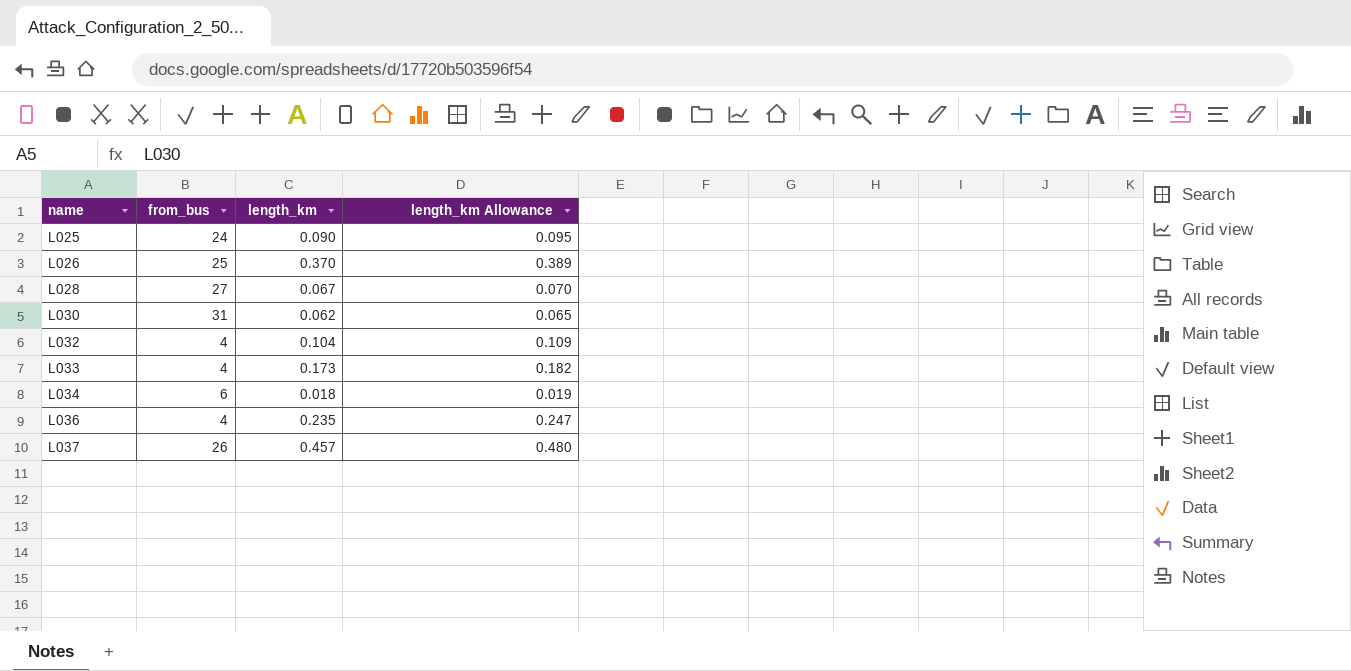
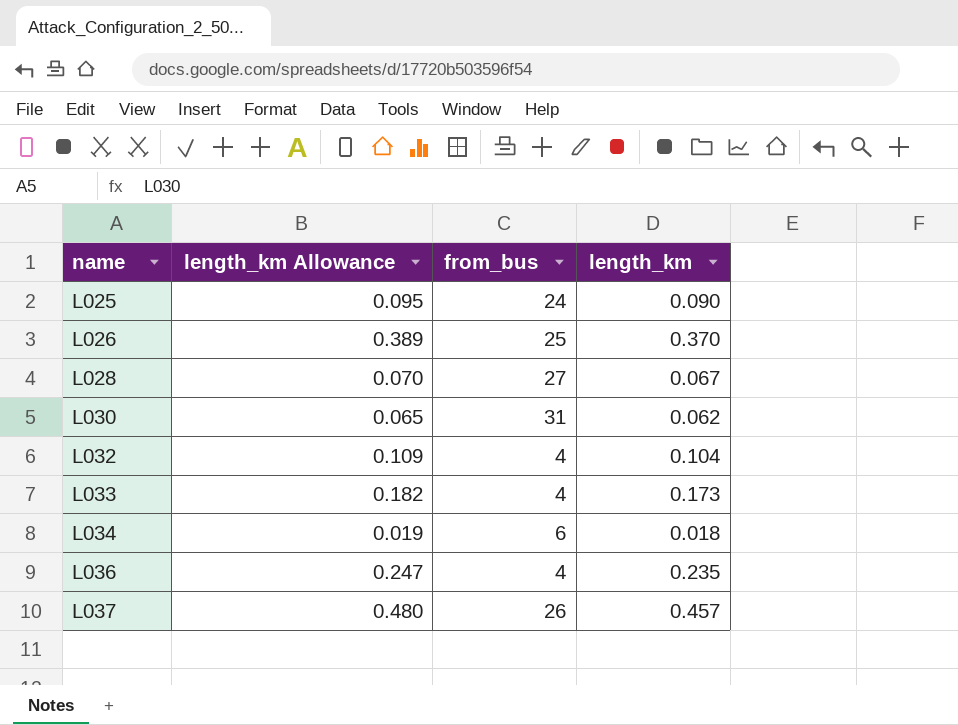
column length_km Allowance | position: 4 -> 2

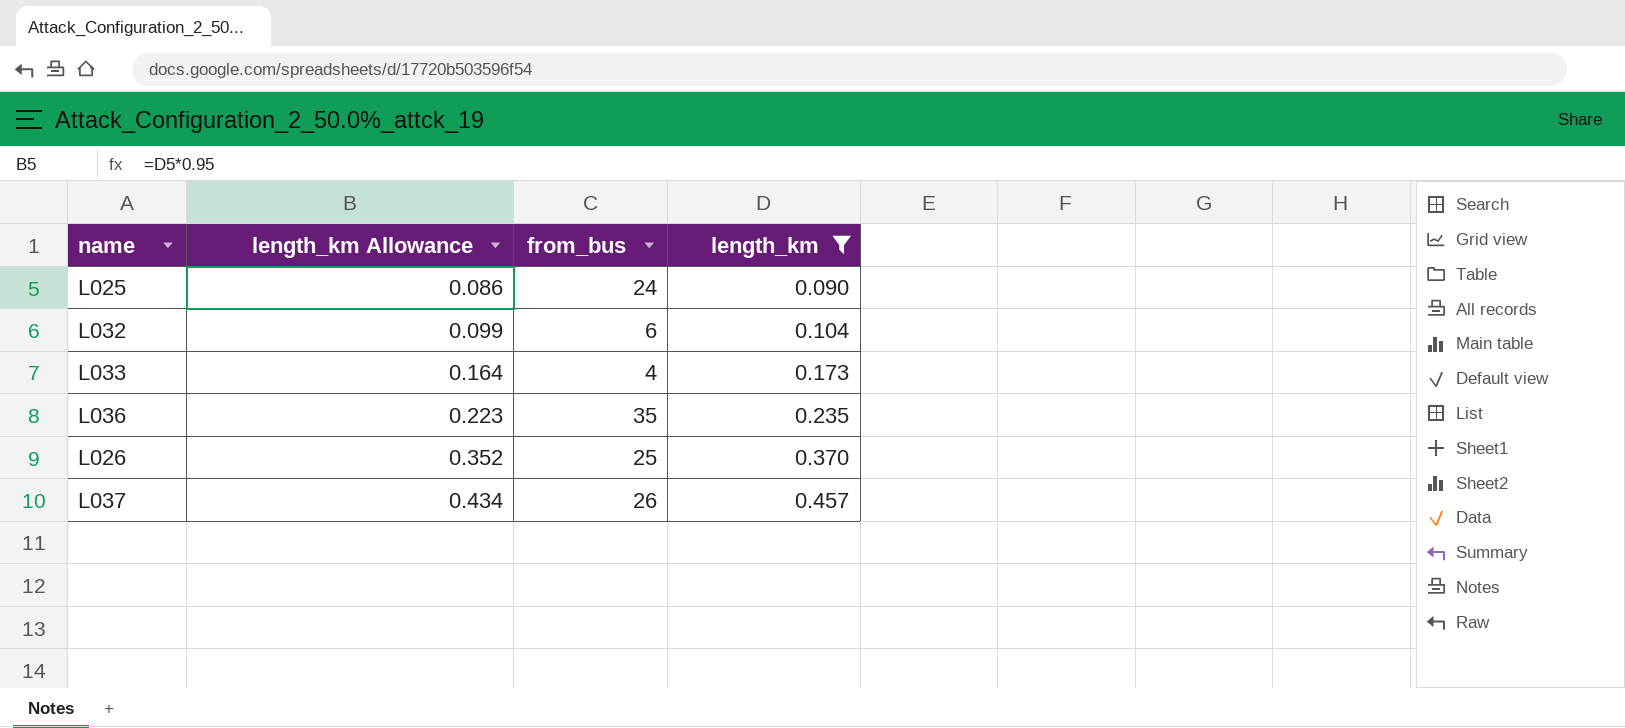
filter: none -> length_km >= 0.090
row order: name ascending -> length_km Allowance ascending
column length_km Allowance | formula: [length_km] * 1.05 -> [length_km] * 0.95
L032 | from_bus: 4 -> 6
L036 | from_bus: 4 -> 35

